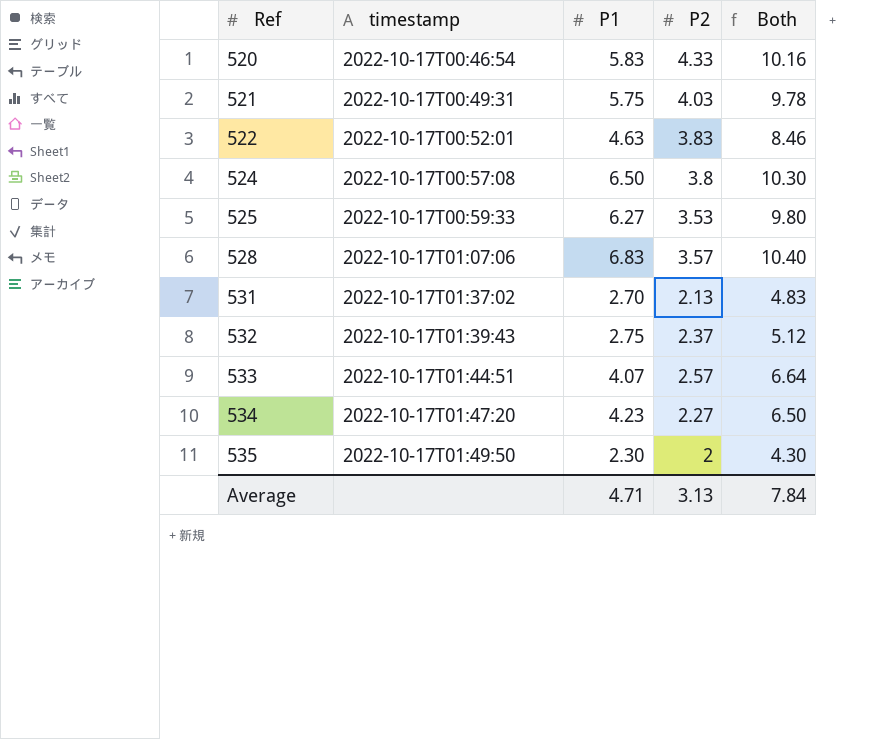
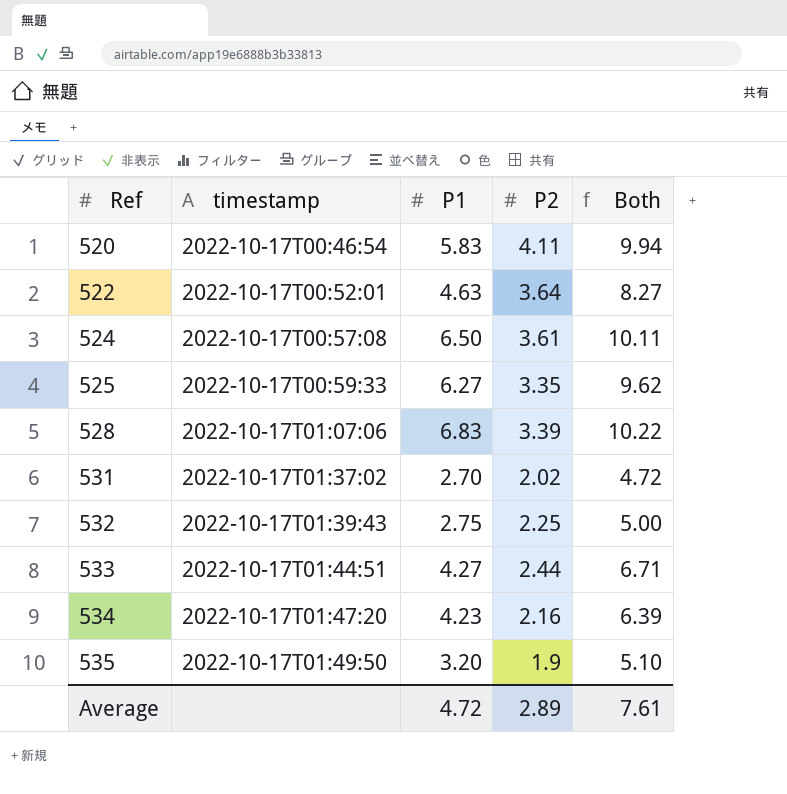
row 521: 2022-10-17T00:49:31 | 5.75 | 4.03 | 9.78 -> none
520 | P2: 4.33 -> 4.11
520 | Both: 10.16 -> 9.94
522 | P2: 3.83 -> 3.64
522 | Both: 8.46 -> 8.27
524 | P2: 3.8 -> 3.61
524 | Both: 10.30 -> 10.11
525 | P2: 3.53 -> 3.35
525 | Both: 9.80 -> 9.62
528 | P2: 3.57 -> 3.39
528 | Both: 10.40 -> 10.22
531 | P2: 2.13 -> 2.02
531 | Both: 4.83 -> 4.72
532 | P2: 2.37 -> 2.25
532 | Both: 5.12 -> 5.00
533 | P1: 4.07 -> 4.27
533 | P2: 2.57 -> 2.44
533 | Both: 6.64 -> 6.71
534 | P2: 2.27 -> 2.16
534 | Both: 6.50 -> 6.39
535 | P1: 2.30 -> 3.20
535 | P2: 2 -> 1.9
535 | Both: 4.30 -> 5.10
Average | P1: 4.71 -> 4.72
Average | P2: 3.13 -> 2.89
Average | Both: 7.84 -> 7.61

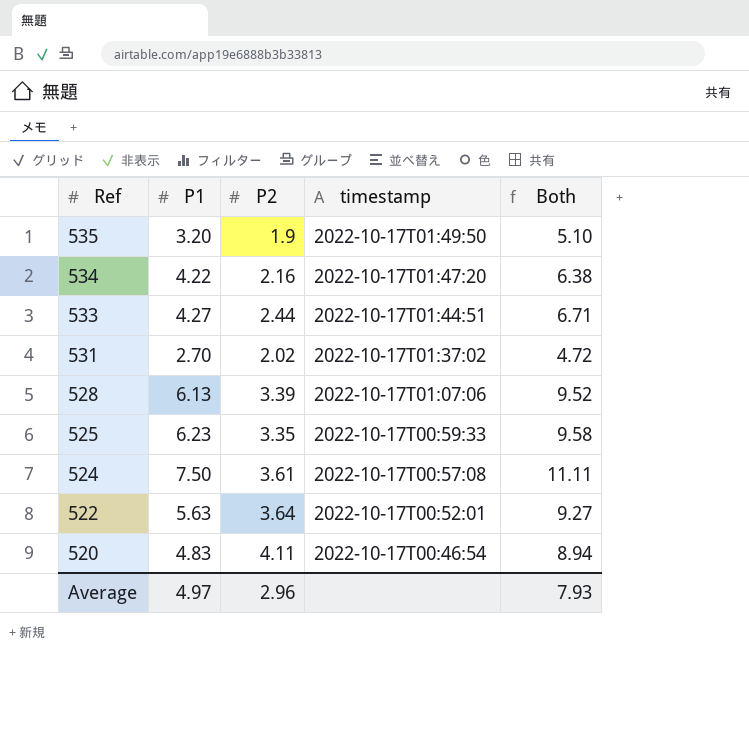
row order: Ref ascending -> Ref descending
column timestamp | position: 2 -> 4
row 532: 2022-10-17T01:39:43 | 2.75 | 2.25 | 5.00 -> none
534 | P1: 4.23 -> 4.22
534 | Both: 6.39 -> 6.38
528 | P1: 6.83 -> 6.13
528 | Both: 10.22 -> 9.52
525 | P1: 6.27 -> 6.23
525 | Both: 9.62 -> 9.58
524 | P1: 6.50 -> 7.50
524 | Both: 10.11 -> 11.11
522 | P1: 4.63 -> 5.63
522 | Both: 8.27 -> 9.27
520 | P1: 5.83 -> 4.83
520 | Both: 9.94 -> 8.94
Average | P1: 4.72 -> 4.97
Average | P2: 2.89 -> 2.96
Average | Both: 7.61 -> 7.93

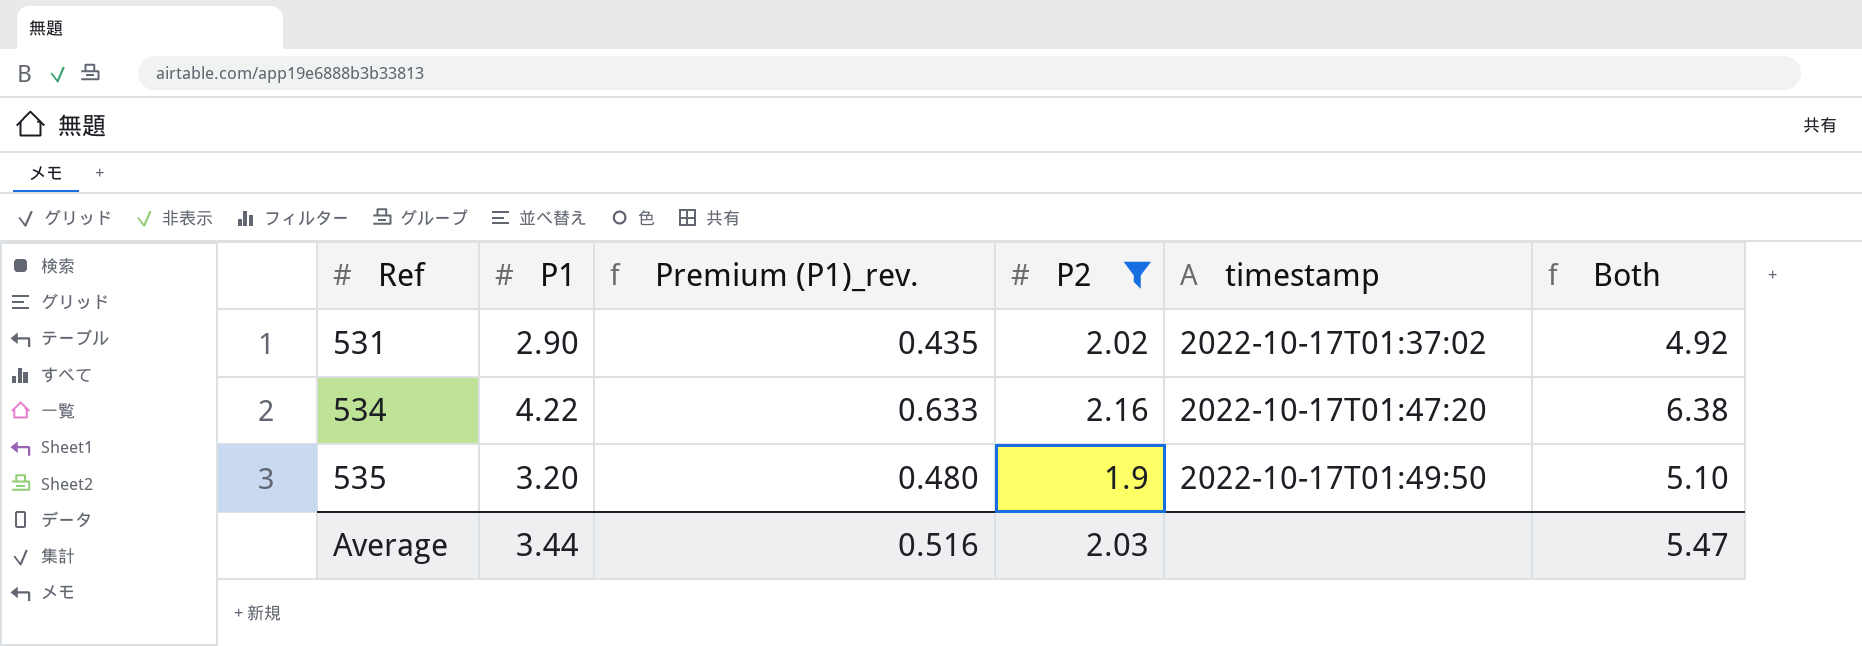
filter: none -> P2 <= 2.16
row order: Ref descending -> Ref ascending
column Premium (P1)_rev. | formula: none -> [P1] * 0.15
531 | P1: 2.70 -> 2.90
531 | Both: 4.72 -> 4.92
Average | P1: 4.97 -> 3.44
Average | P2: 2.96 -> 2.03
Average | Both: 7.93 -> 5.47

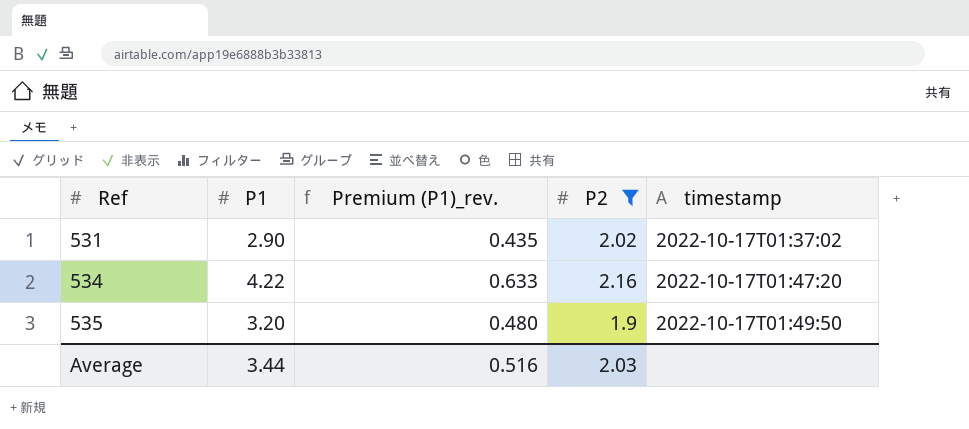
column Both | formula: [P1] + [P2] -> none

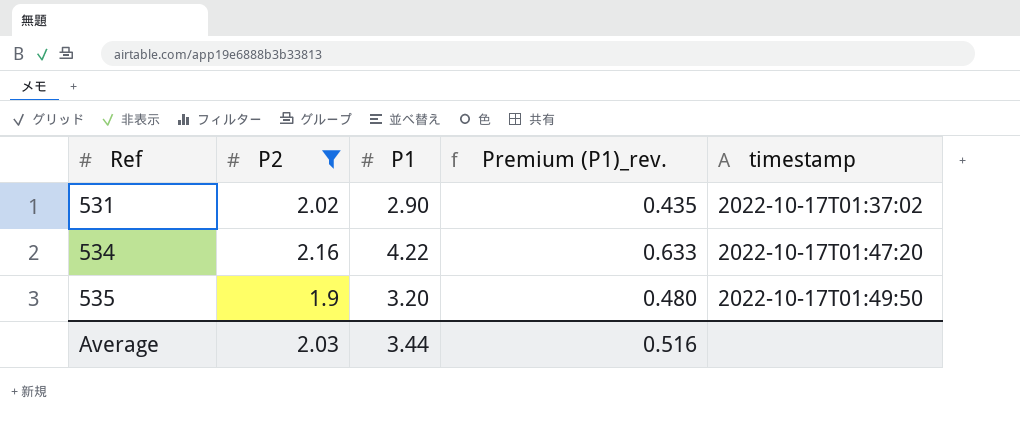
column P2 | position: 4 -> 2

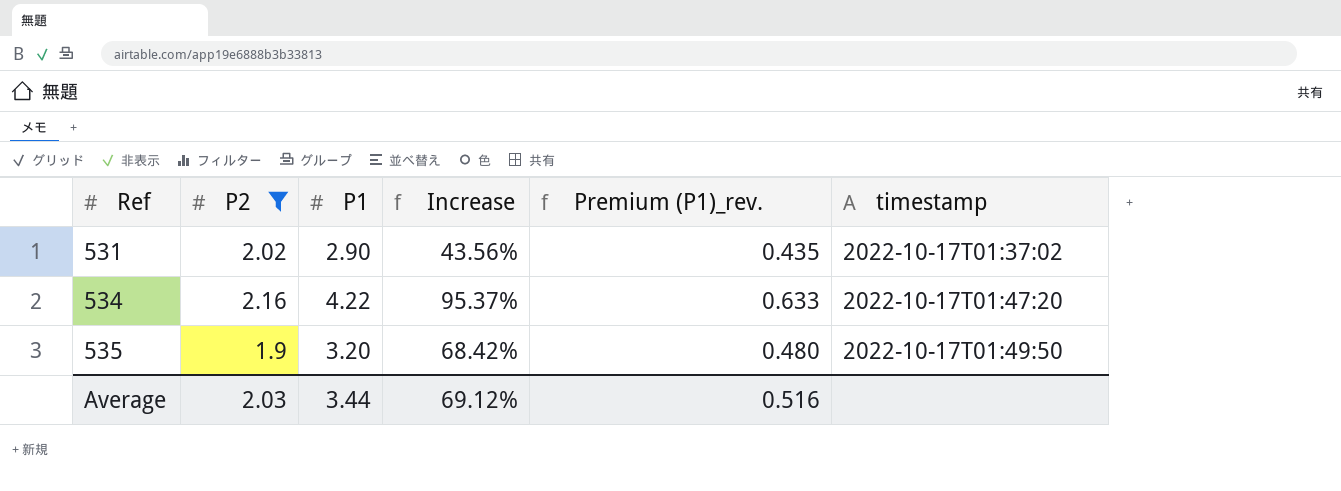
column Increase | formula: none -> ([P1] - [P2]) / [P2]

